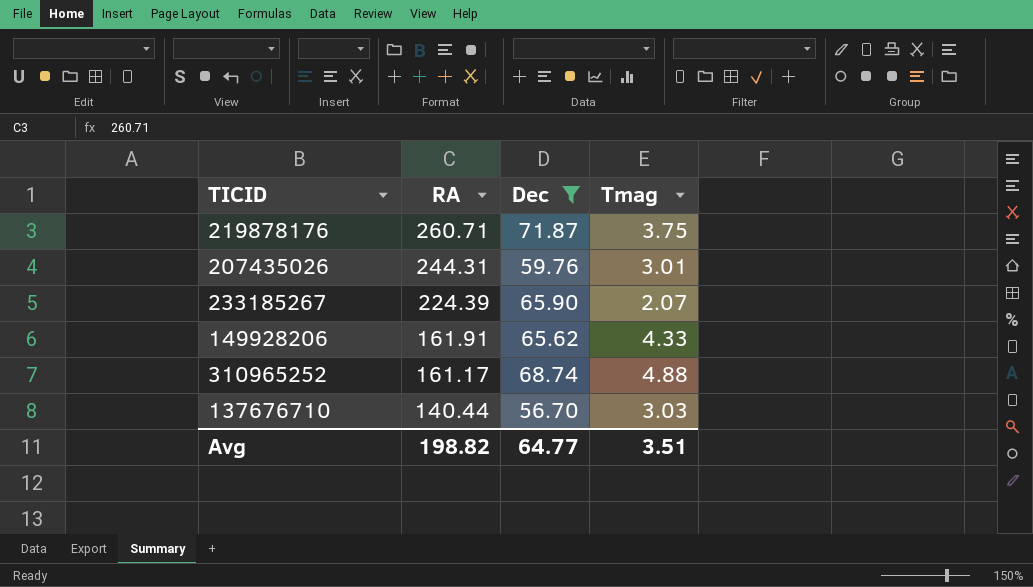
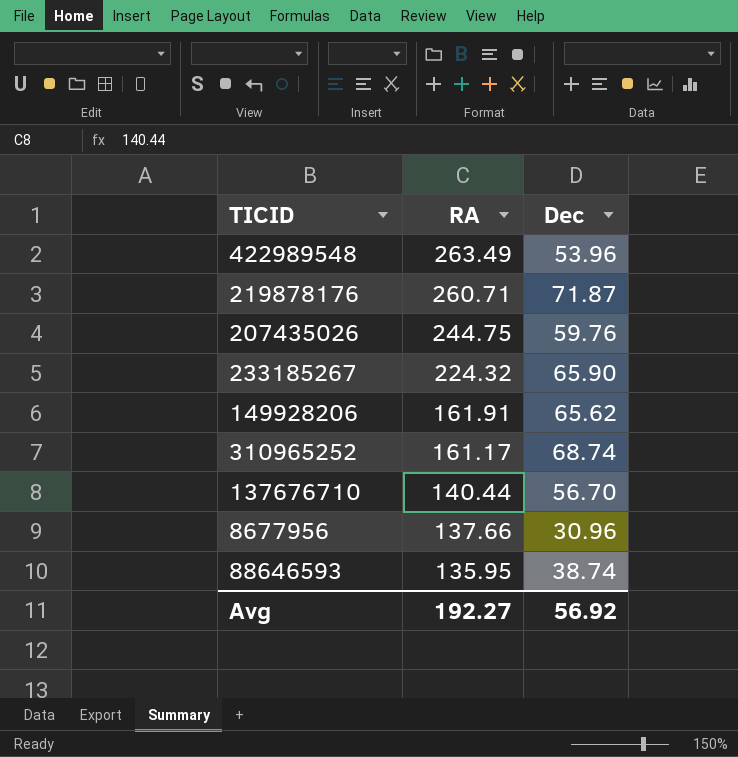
filter: Dec >= 56.70 -> none
column Tmag | position: 4 -> none
207435026 | RA: 244.31 -> 244.75
233185267 | RA: 224.39 -> 224.32
Avg | RA: 198.82 -> 192.27
Avg | Dec: 64.77 -> 56.92

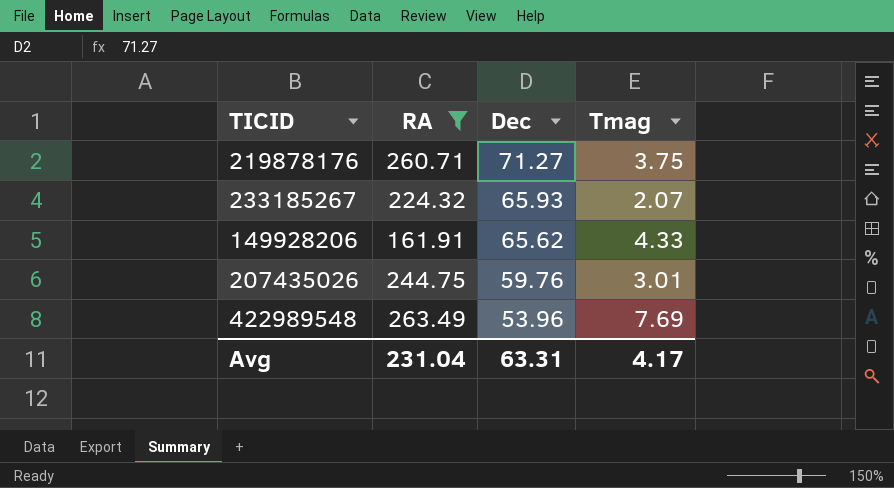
filter: none -> RA >= 161.91
row order: RA descending -> Dec descending
column Tmag | position: none -> 4
219878176 | Dec: 71.87 -> 71.27
233185267 | Dec: 65.90 -> 65.93
Avg | RA: 192.27 -> 231.04
Avg | Dec: 56.92 -> 63.31

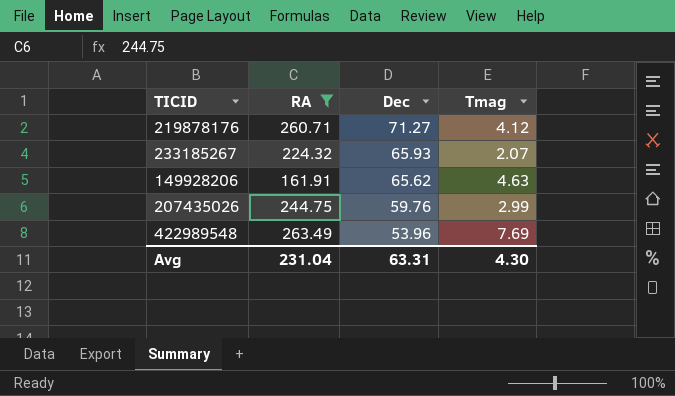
219878176 | Tmag: 3.75 -> 4.12
149928206 | Tmag: 4.33 -> 4.63
207435026 | Tmag: 3.01 -> 2.99
Avg | Tmag: 4.17 -> 4.30

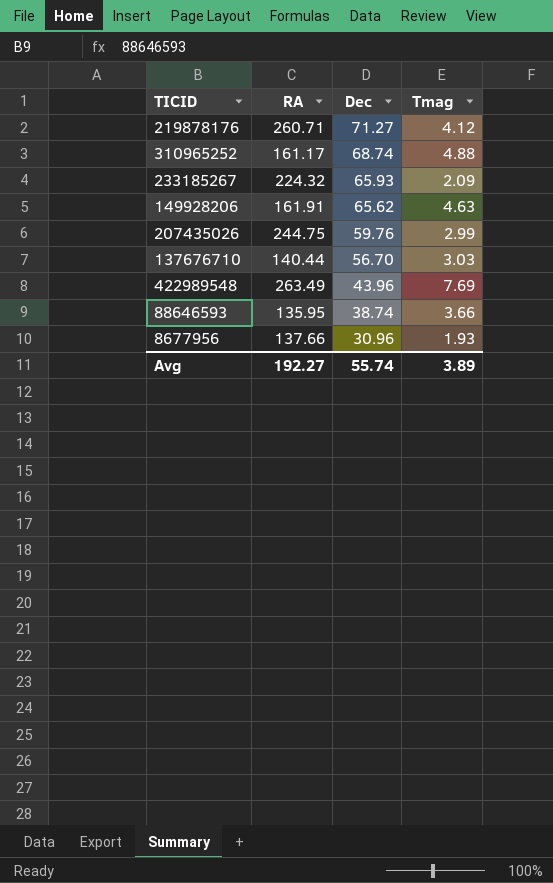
filter: RA >= 161.91 -> none
233185267 | Tmag: 2.07 -> 2.09
422989548 | Dec: 53.96 -> 43.96
Avg | RA: 231.04 -> 192.27
Avg | Dec: 63.31 -> 55.74
Avg | Tmag: 4.30 -> 3.89

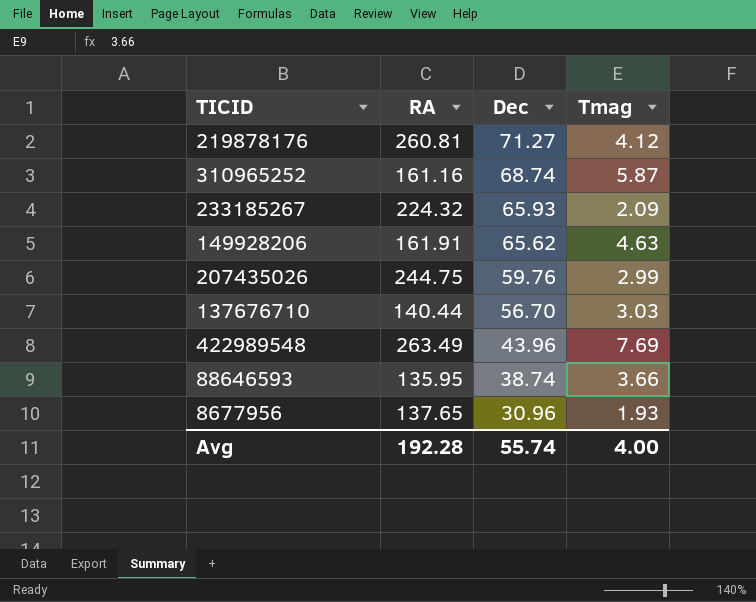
219878176 | RA: 260.71 -> 260.81
310965252 | RA: 161.17 -> 161.16
310965252 | Tmag: 4.88 -> 5.87
8677956 | RA: 137.66 -> 137.65
Avg | RA: 192.27 -> 192.28
Avg | Tmag: 3.89 -> 4.00

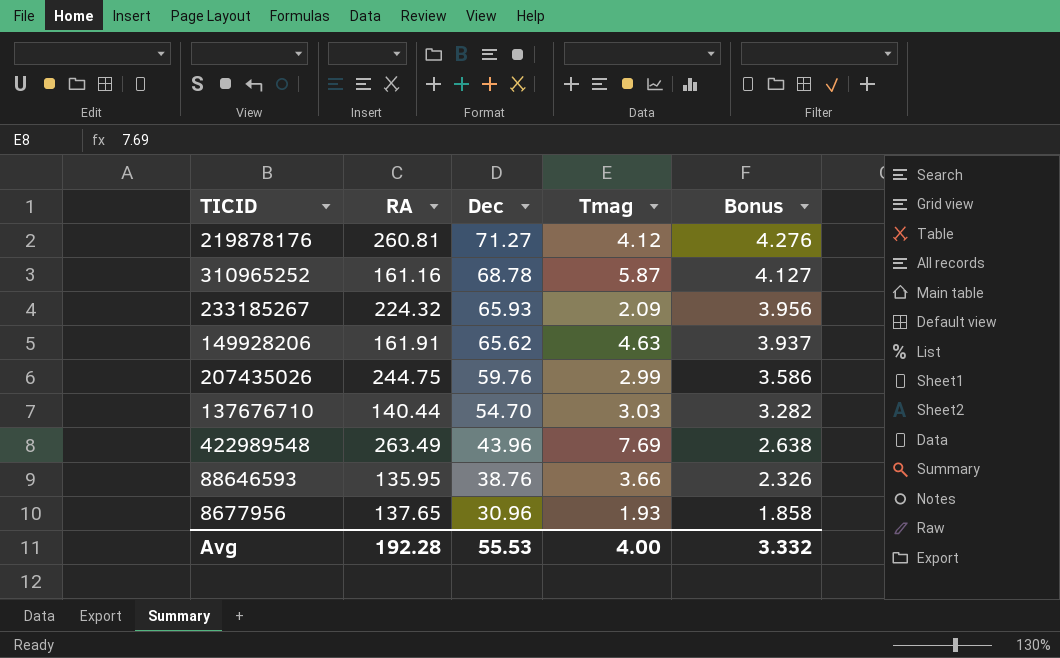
column Bonus | formula: none -> [Dec] * 0.06
310965252 | Dec: 68.74 -> 68.78
137676710 | Dec: 56.70 -> 54.70
88646593 | Dec: 38.74 -> 38.76
Avg | Dec: 55.74 -> 55.53

